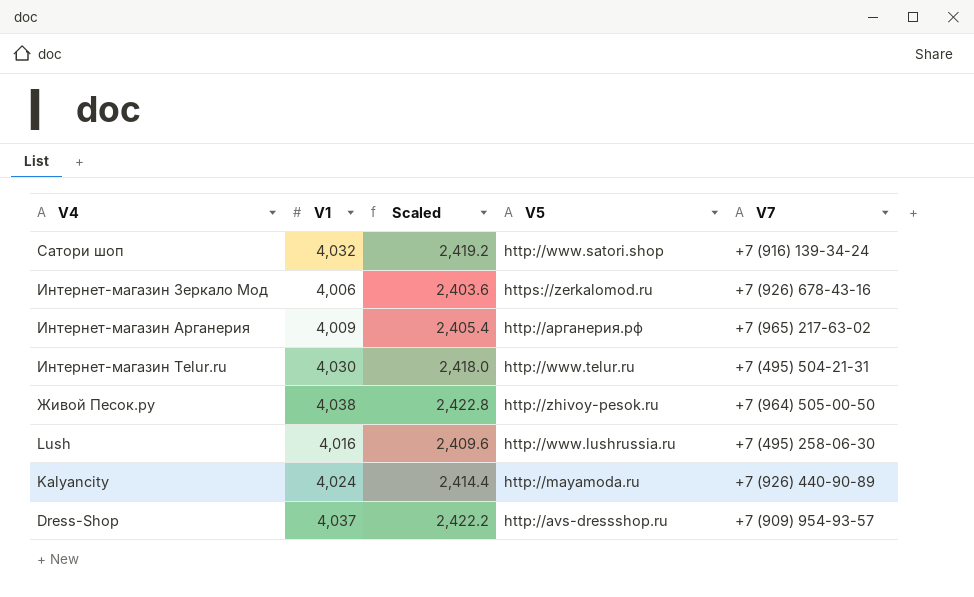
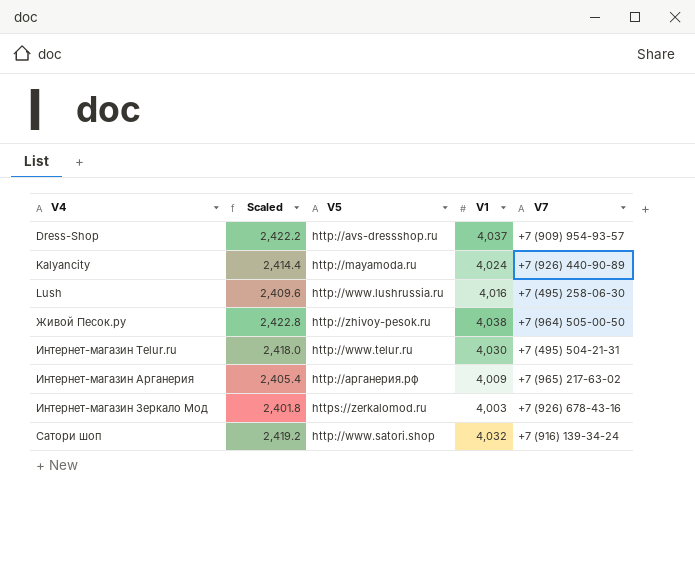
row order: V4 descending -> V4 ascending
column V1 | position: 2 -> 4
Интернет-магазин Зеркало Мод | Scaled: 2,403.6 -> 2,401.8
Интернет-магазин Зеркало Мод | V1: 4,006 -> 4,003

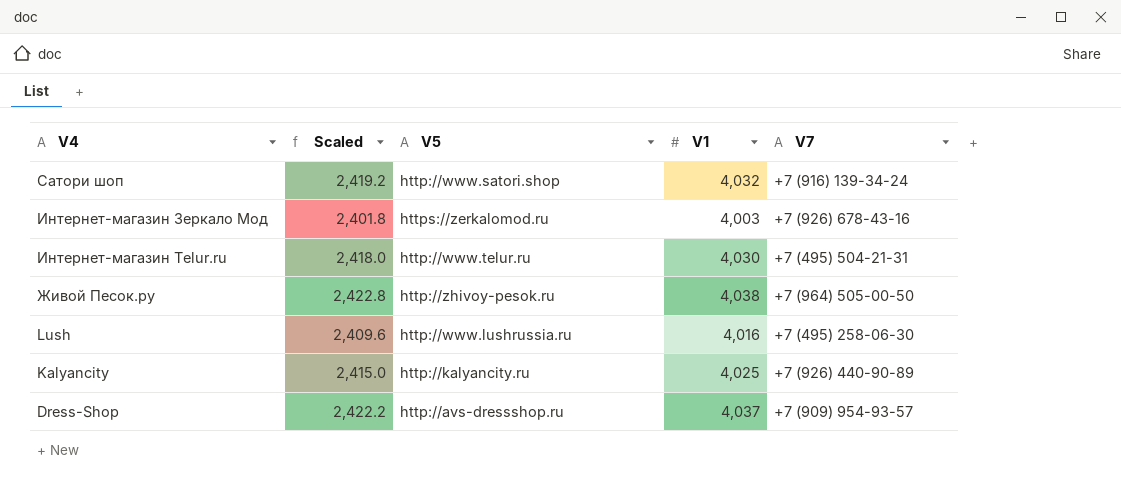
row order: V4 ascending -> V4 descending
row Интернет-магазин Арганерия: 2,405.4 | http://арганерия.рф | 4,009 | +7 (965) 217-63-02 -> none
Kalyancity | Scaled: 2,414.4 -> 2,415.0
Kalyancity | V5: http://mayamoda.ru -> http://kalyancity.ru
Kalyancity | V1: 4,024 -> 4,025

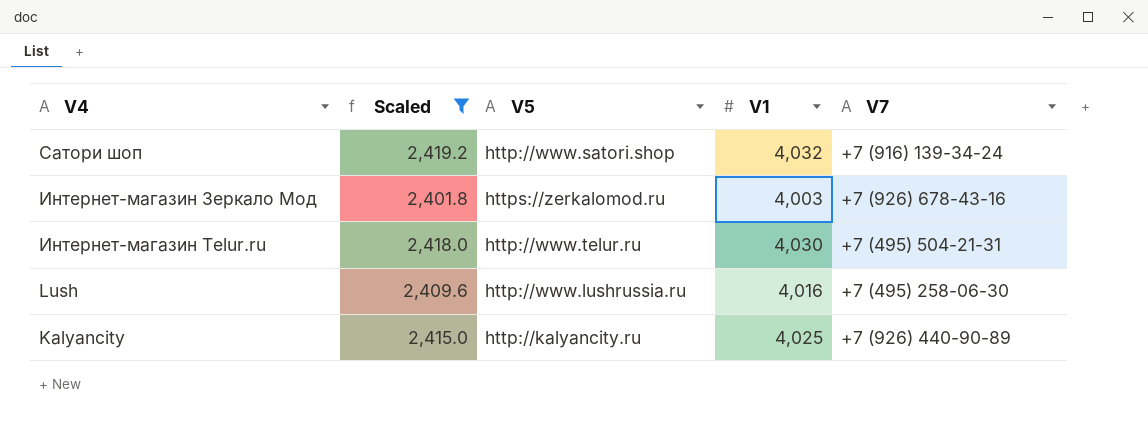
filter: none -> Scaled <= 2,419.2

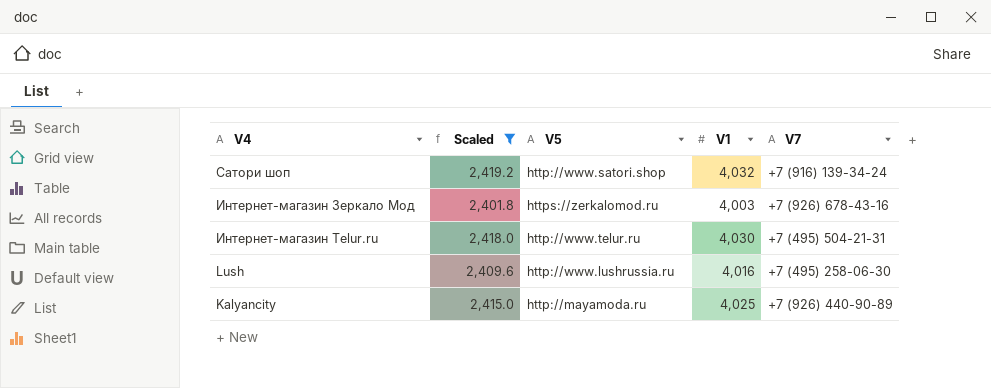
Kalyancity | V5: http://kalyancity.ru -> http://mayamoda.ru

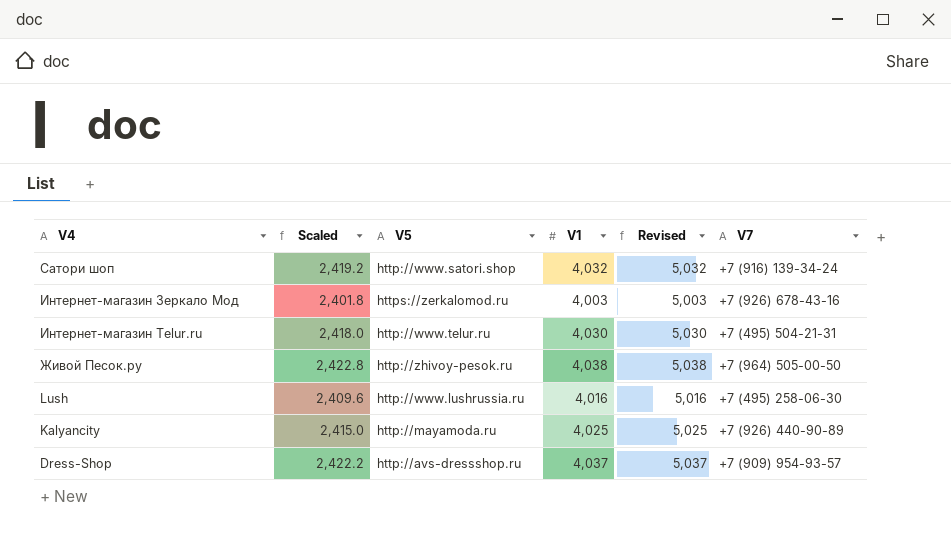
filter: Scaled <= 2,419.2 -> none
column Revised | formula: none -> [V1] + 1000

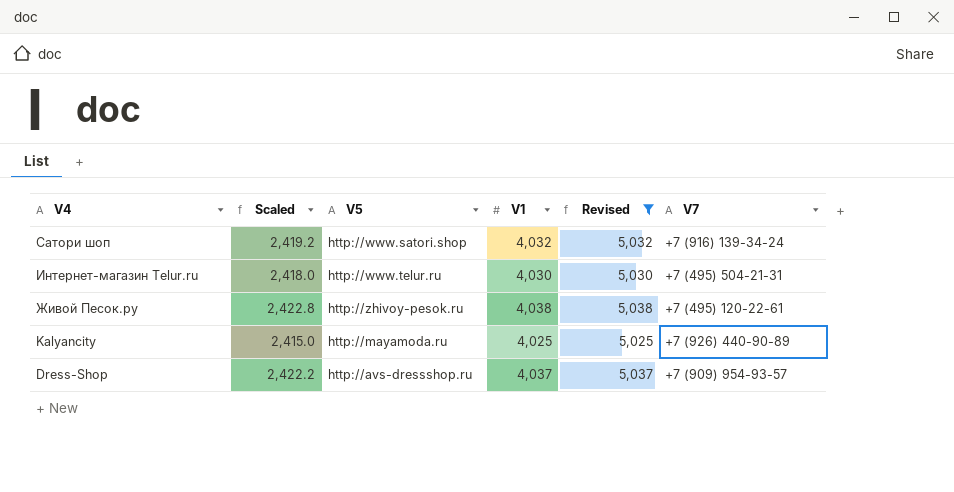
filter: none -> Revised >= 5,025
Живой Песок.ру | V7: +7 (964) 505-00-50 -> +7 (495) 120-22-61

